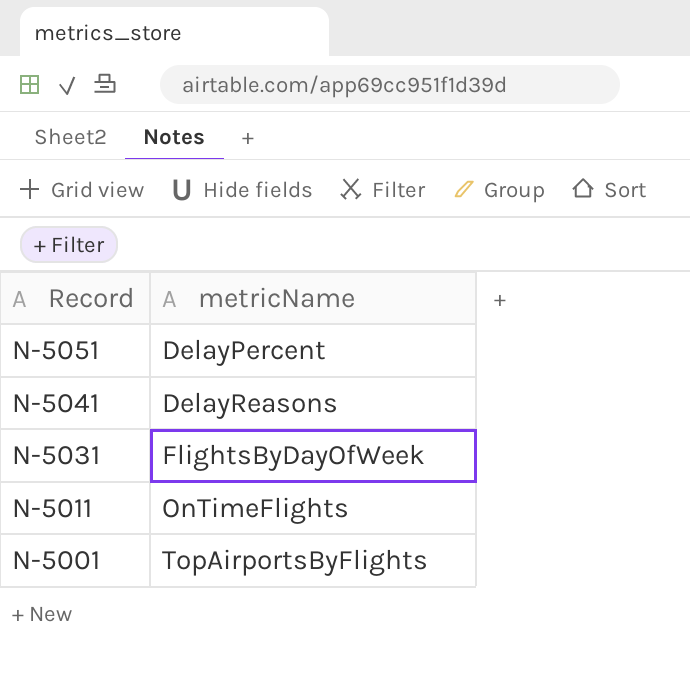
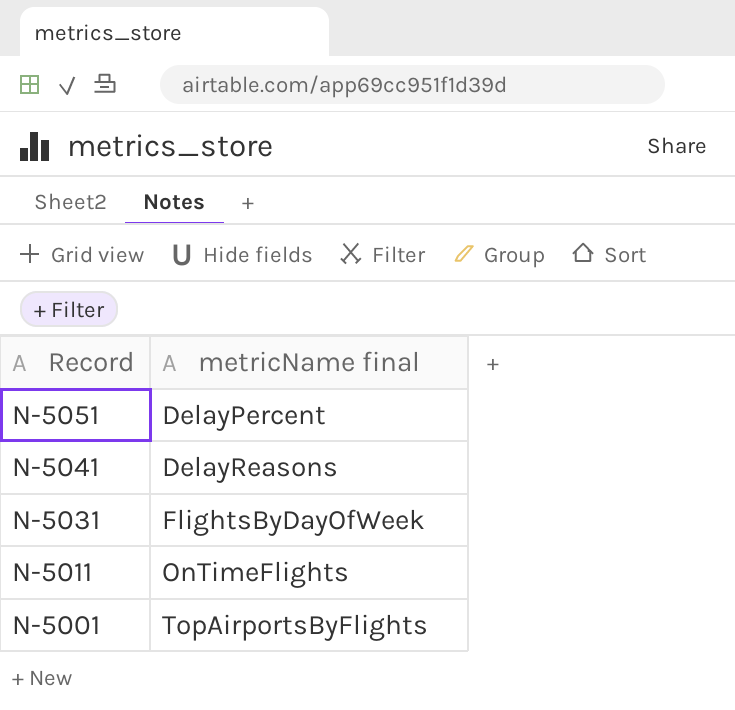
column name: metricName -> metricName final

